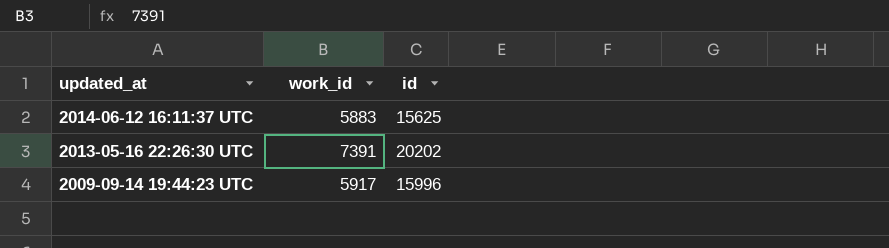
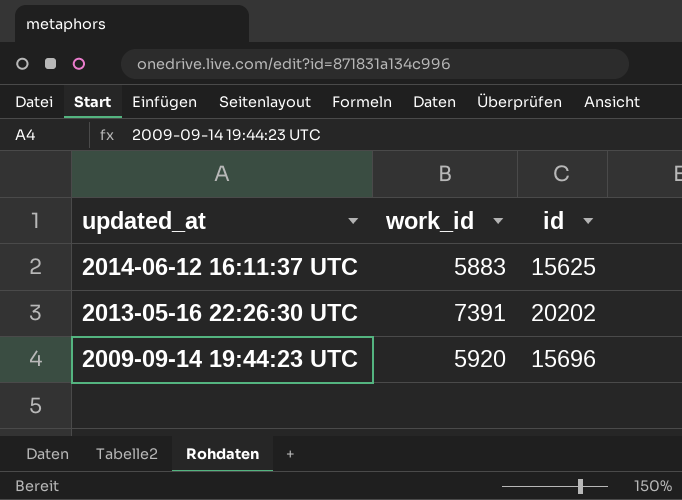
2009-09-14 19:44:23 UTC | work_id: 5917 -> 5920
2009-09-14 19:44:23 UTC | id: 15996 -> 15696

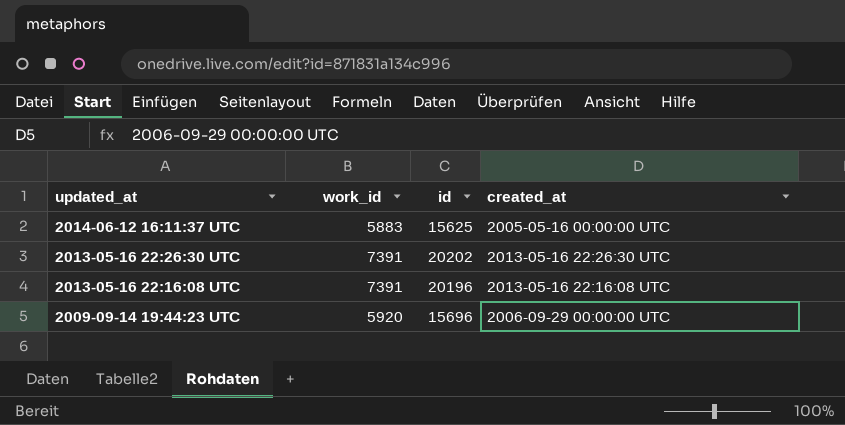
column created_at | position: none -> 4
row 2013-05-16 22:16:08 UTC: none -> 7391 | 20196 | 2013-05-16 22:16:08 UTC

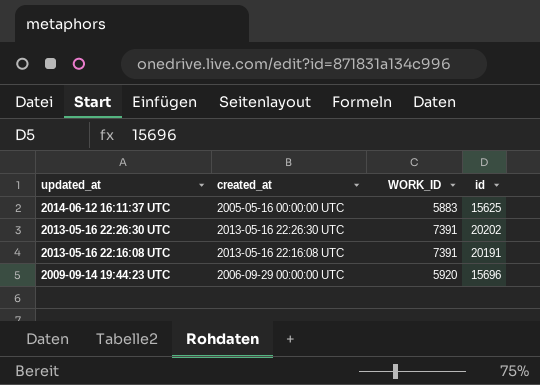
column created_at | position: 4 -> 2
column name: work_id -> WORK_ID
2013-05-16 22:16:08 UTC | id: 20196 -> 20191

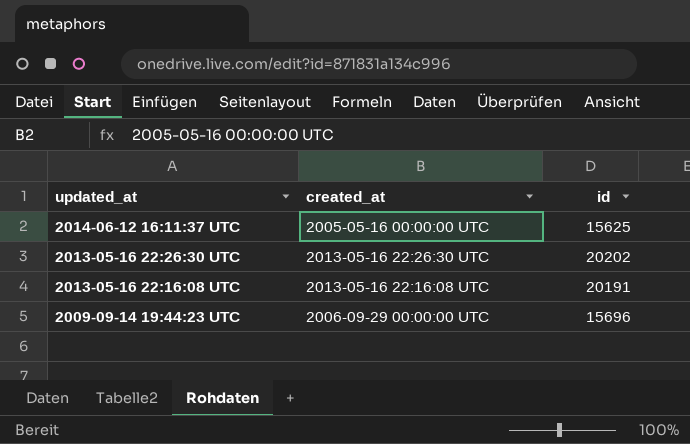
column WORK_ID | position: 3 -> none

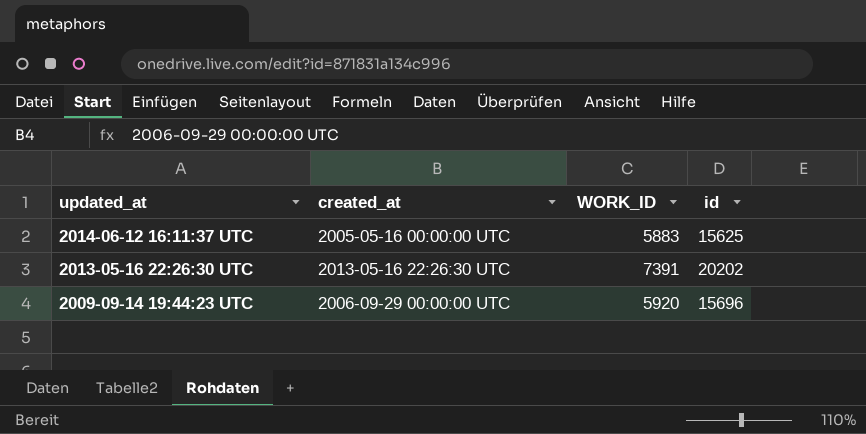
column WORK_ID | position: none -> 3
row 2013-05-16 22:16:08 UTC: 2013-05-16 22:16:08 UTC | 20191 -> none

